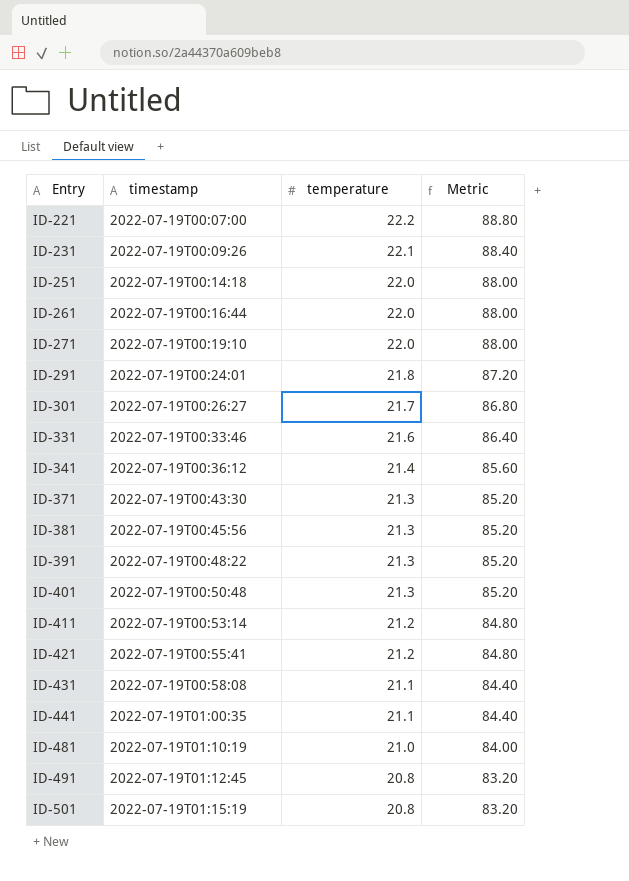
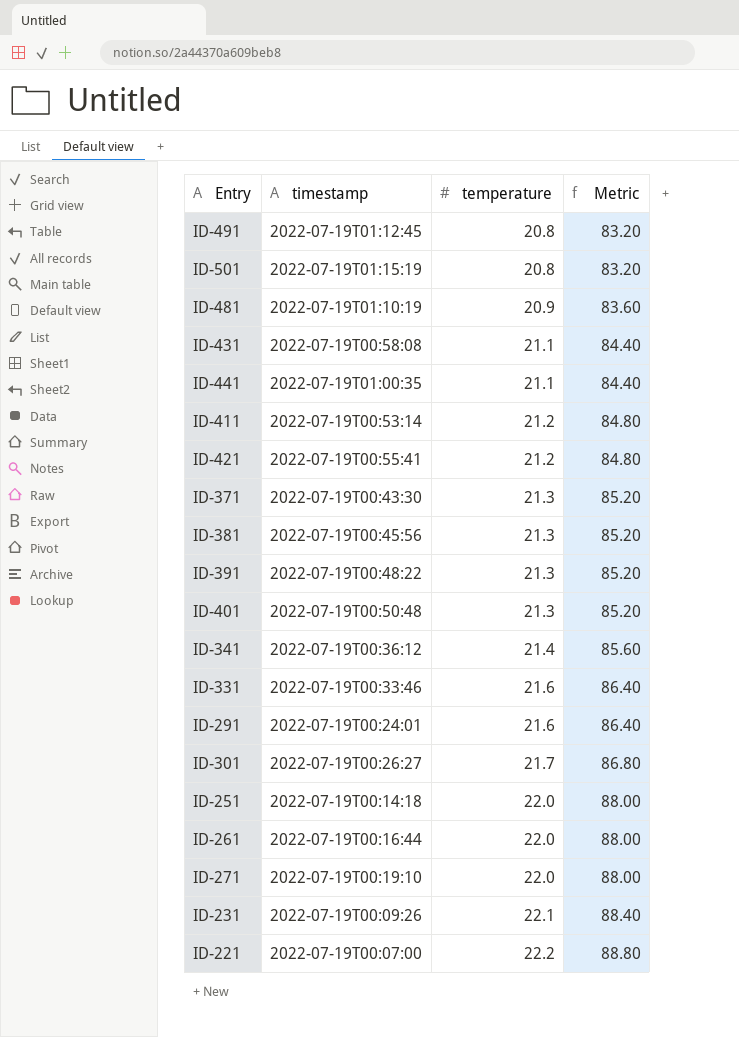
row order: Entry ascending -> temperature ascending
ID-481 | temperature: 21.0 -> 20.9
ID-481 | Metric: 84.00 -> 83.60
ID-291 | temperature: 21.8 -> 21.6
ID-291 | Metric: 87.20 -> 86.40

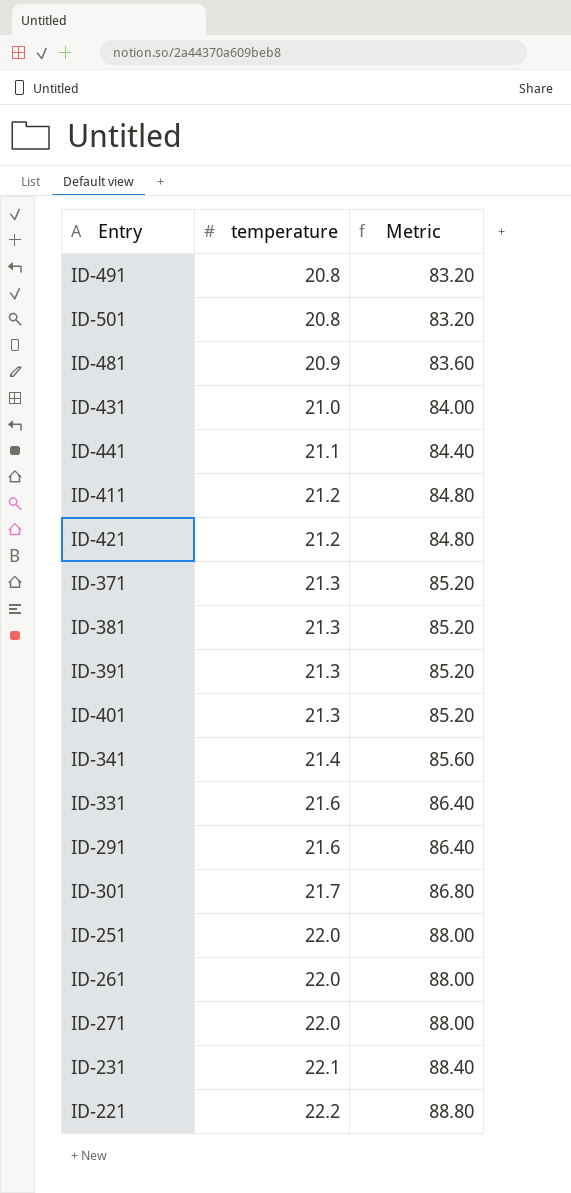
column timestamp | position: 2 -> none
ID-431 | temperature: 21.1 -> 21.0
ID-431 | Metric: 84.40 -> 84.00

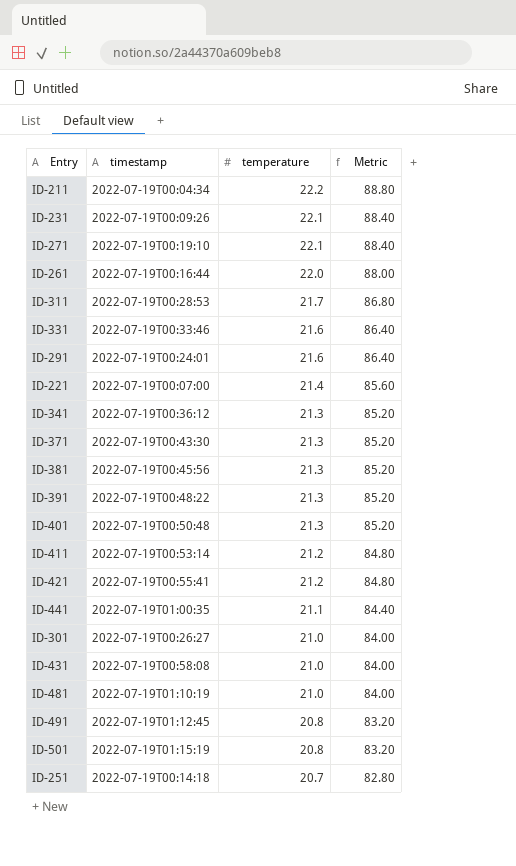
row order: temperature ascending -> temperature descending
column timestamp | position: none -> 2
row ID-211: none -> 2022-07-19T00:04:34 | 22.2 | 88.80
ID-271 | temperature: 22.0 -> 22.1
ID-271 | Metric: 88.00 -> 88.40
row ID-311: none -> 2022-07-19T00:28:53 | 21.7 | 86.80
ID-221 | temperature: 22.2 -> 21.4
ID-221 | Metric: 88.80 -> 85.60
ID-341 | temperature: 21.4 -> 21.3
ID-341 | Metric: 85.60 -> 85.20
ID-301 | temperature: 21.7 -> 21.0
ID-301 | Metric: 86.80 -> 84.00
ID-481 | temperature: 20.9 -> 21.0
ID-481 | Metric: 83.60 -> 84.00
ID-251 | temperature: 22.0 -> 20.7
ID-251 | Metric: 88.00 -> 82.80

